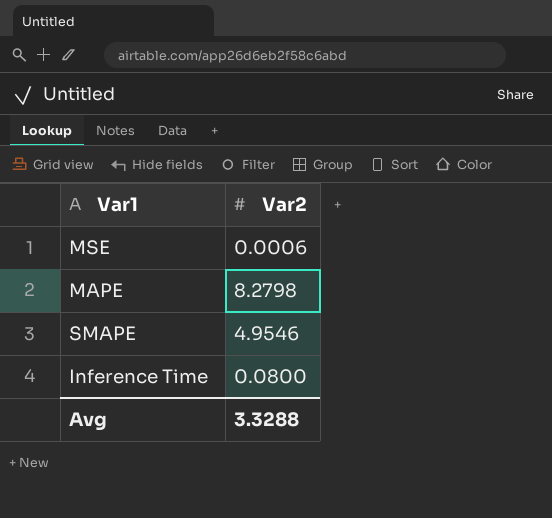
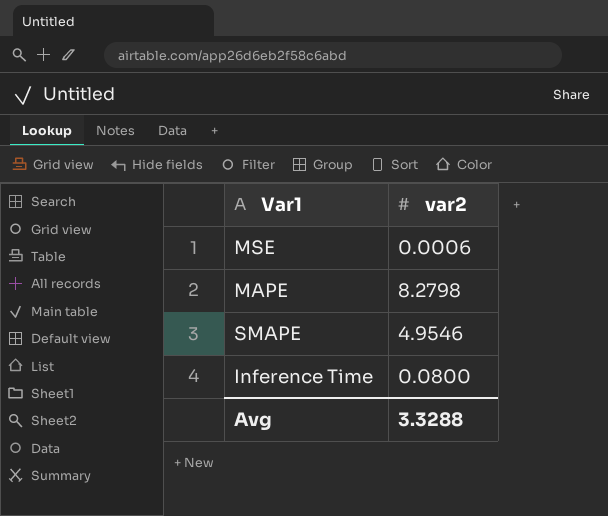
column name: Var2 -> var2

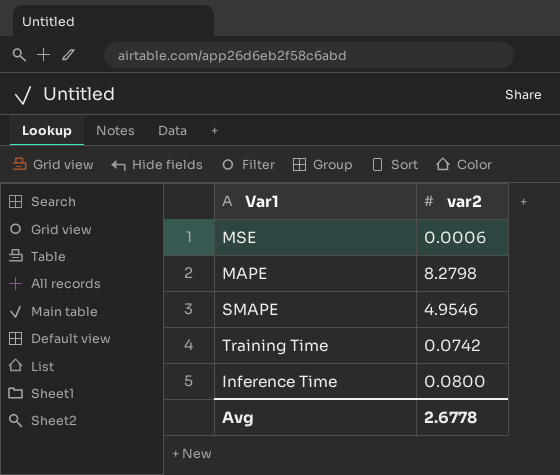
row Training Time: none -> 0.0742
Avg | var2: 3.3288 -> 2.6778

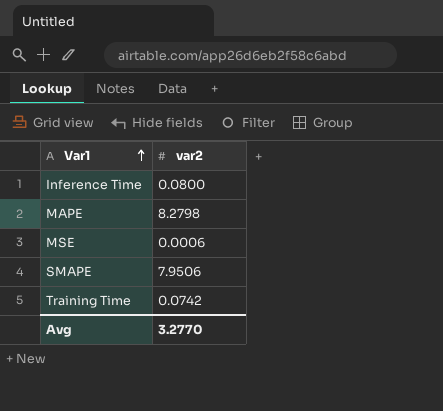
row order: none -> Var1 ascending
SMAPE | var2: 4.9546 -> 7.9506
Avg | var2: 2.6778 -> 3.2770

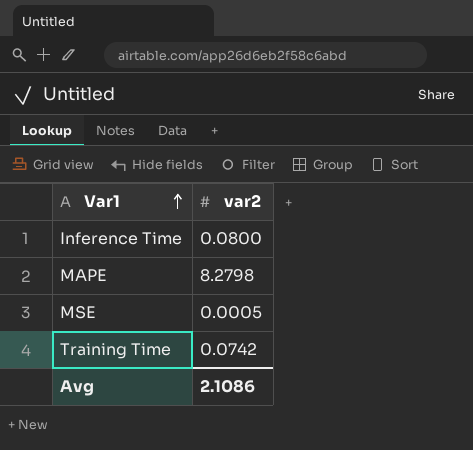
row SMAPE: 7.9506 -> none
MSE | var2: 0.0006 -> 0.0005
Avg | var2: 3.2770 -> 2.1086

